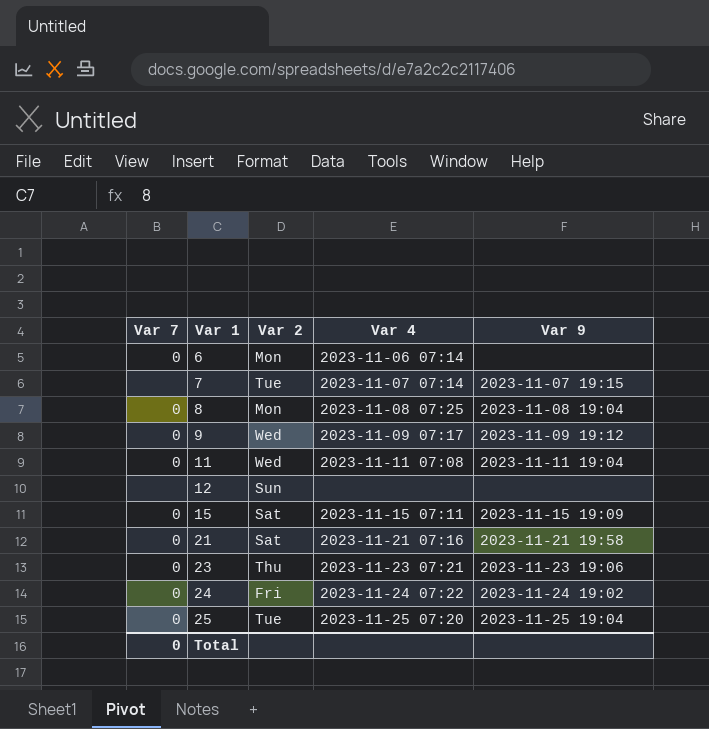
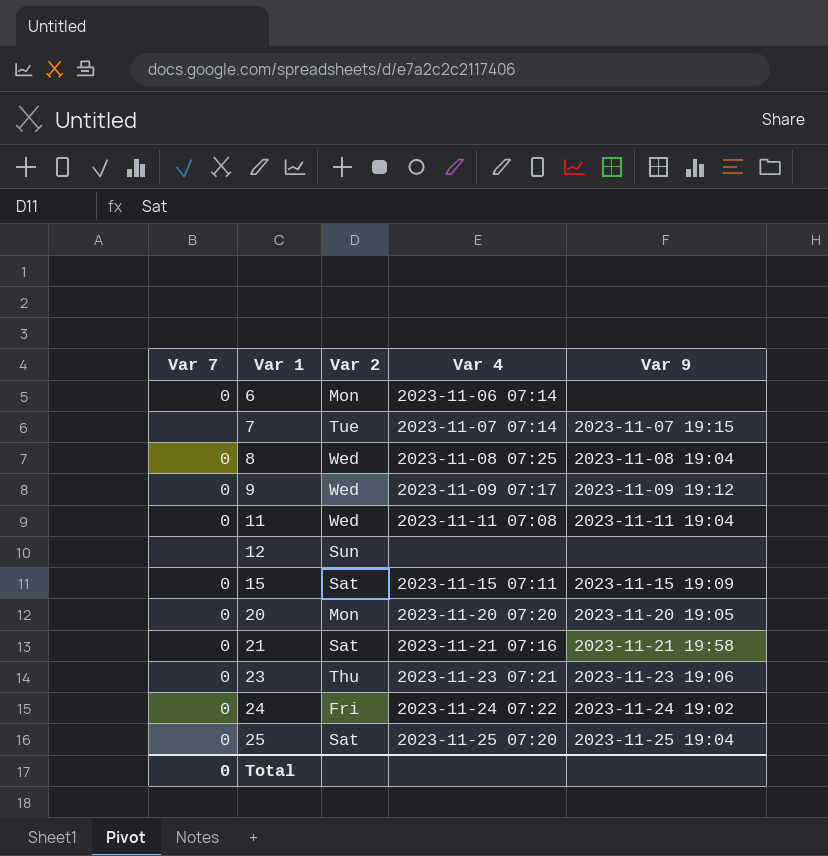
8 | Var 2: Mon -> Wed
row 20: none -> 0 | Mon | 2023-11-20 07:20 | 2023-11-20 19:05
25 | Var 2: Tue -> Sat

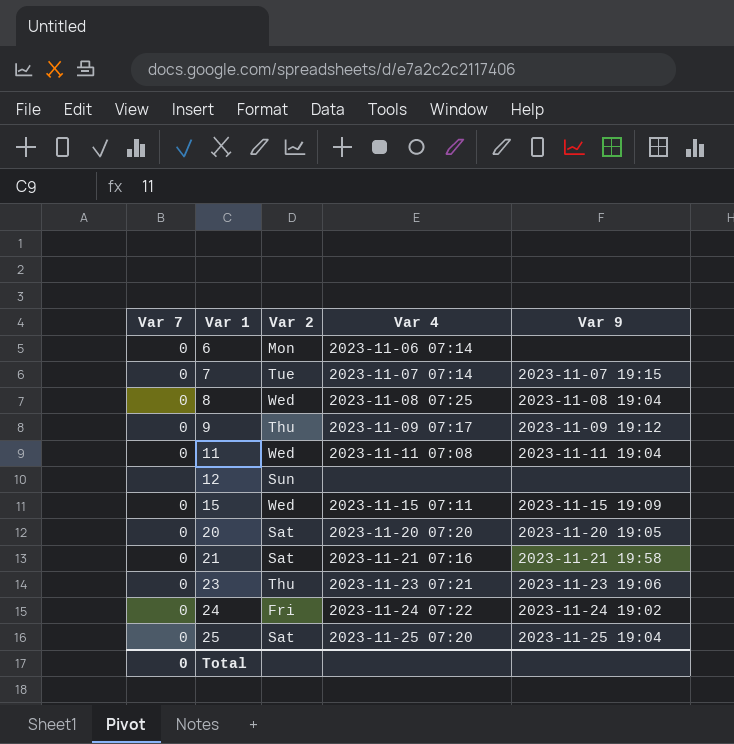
7 | Var 7: none -> 0
9 | Var 2: Wed -> Thu
15 | Var 2: Sat -> Wed
20 | Var 2: Mon -> Sat

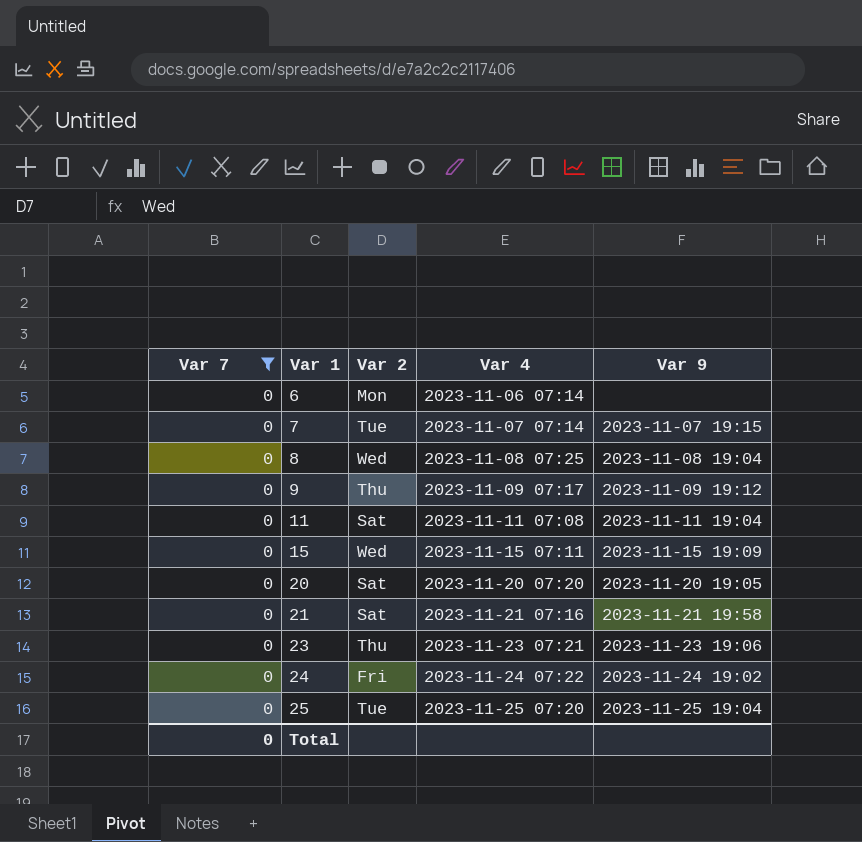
filter: none -> Var 7 = 0
11 | Var 2: Wed -> Sat
25 | Var 2: Sat -> Tue

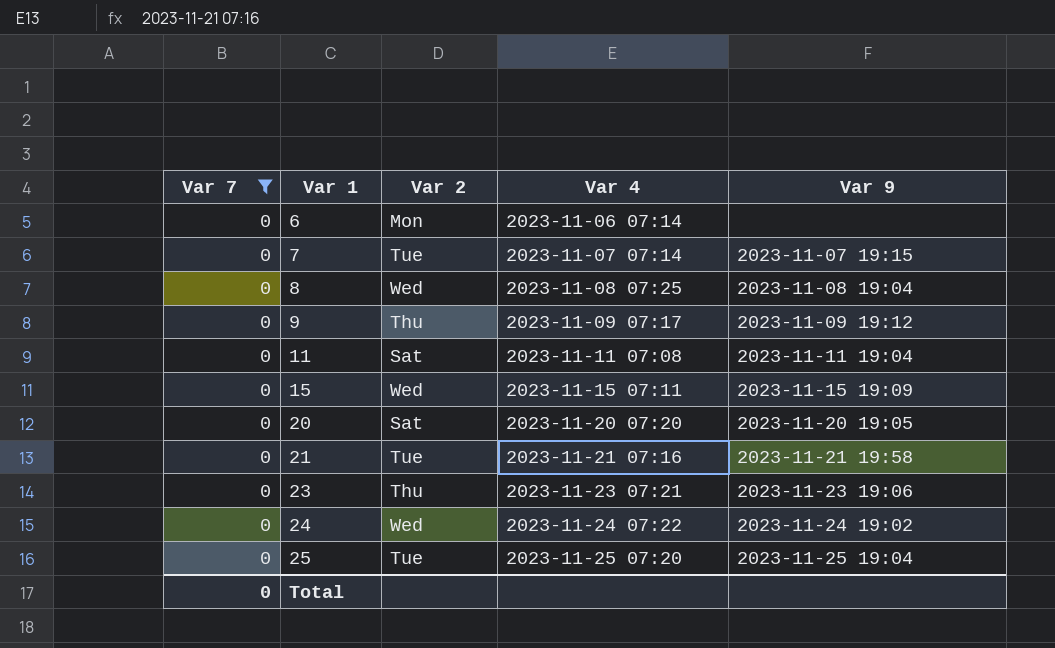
21 | Var 2: Sat -> Tue
24 | Var 2: Fri -> Wed

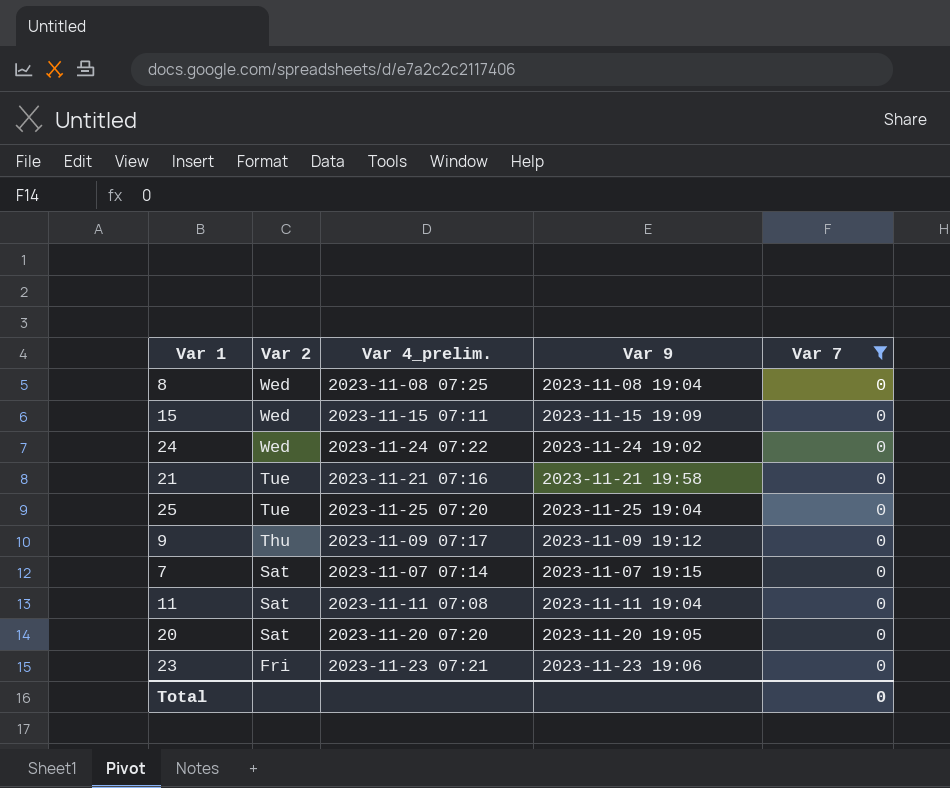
row order: Var 1 ascending -> Var 2 descending
column name: Var 4 -> Var 4_prelim.
column Var 7 | position: 1 -> 5
row 6: 0 | Mon | 2023-11-06 07:14 | none -> none
7 | Var 2: Tue -> Sat
23 | Var 2: Thu -> Fri

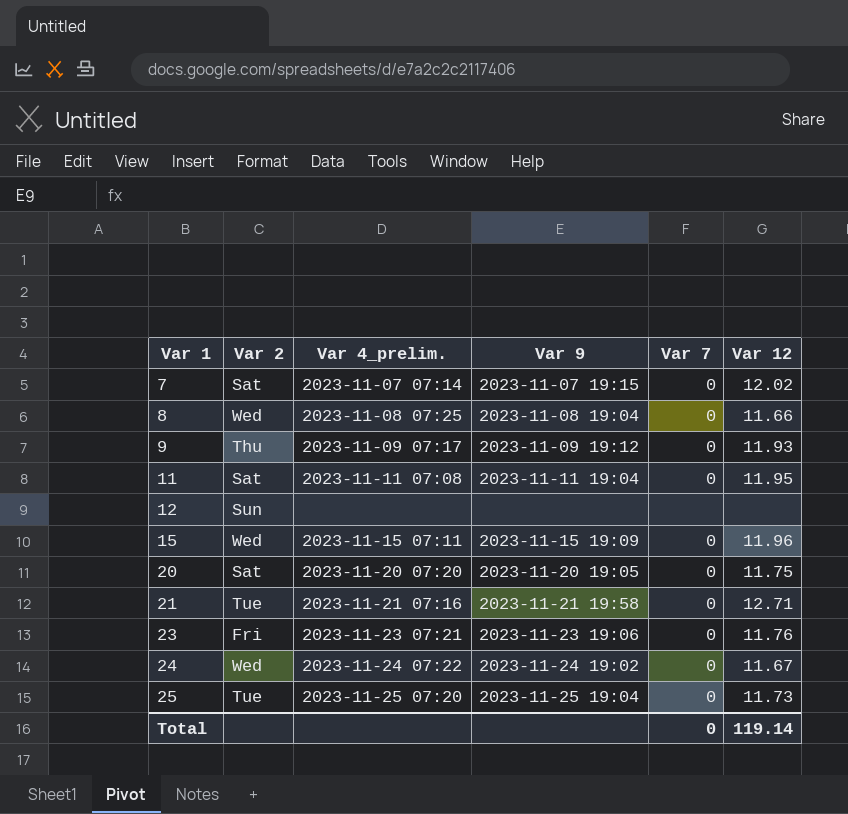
filter: Var 7 = 0 -> none
row order: Var 2 descending -> Var 1 ascending
column Var 12 | position: none -> 6

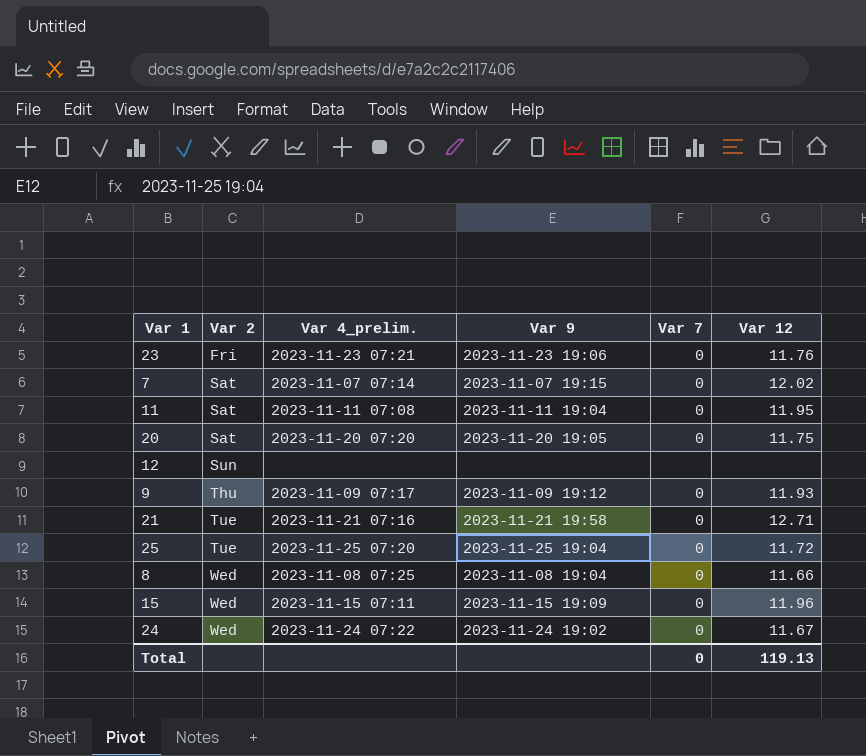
row order: Var 1 ascending -> Var 2 ascending
25 | Var 12: 11.73 -> 11.72
Total | Var 12: 119.14 -> 119.13

